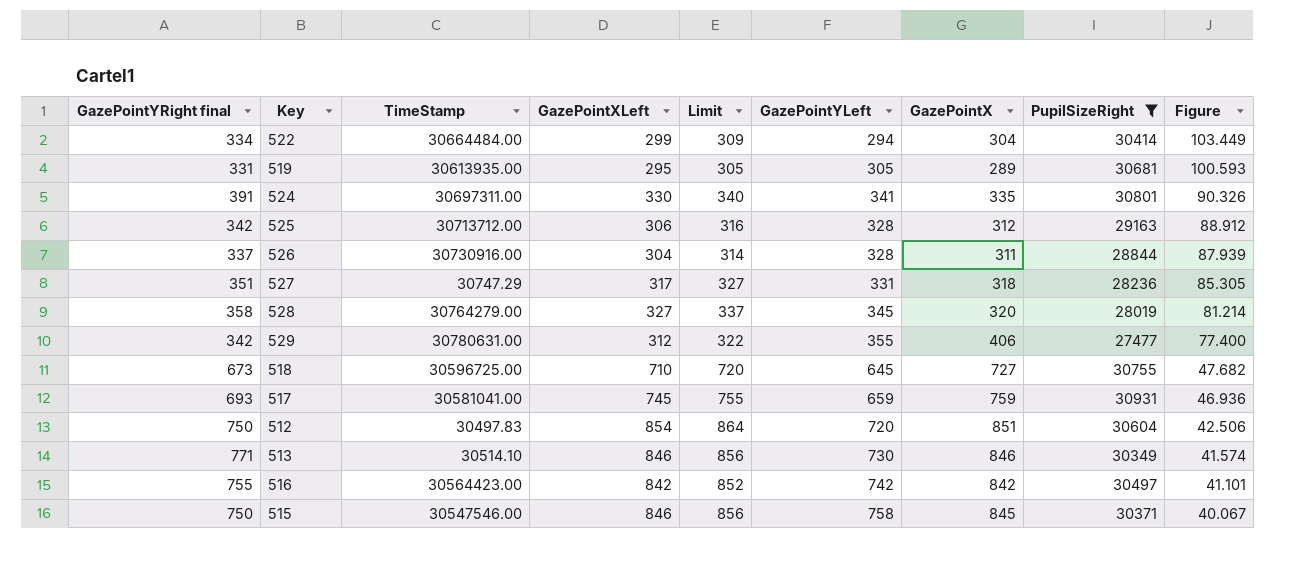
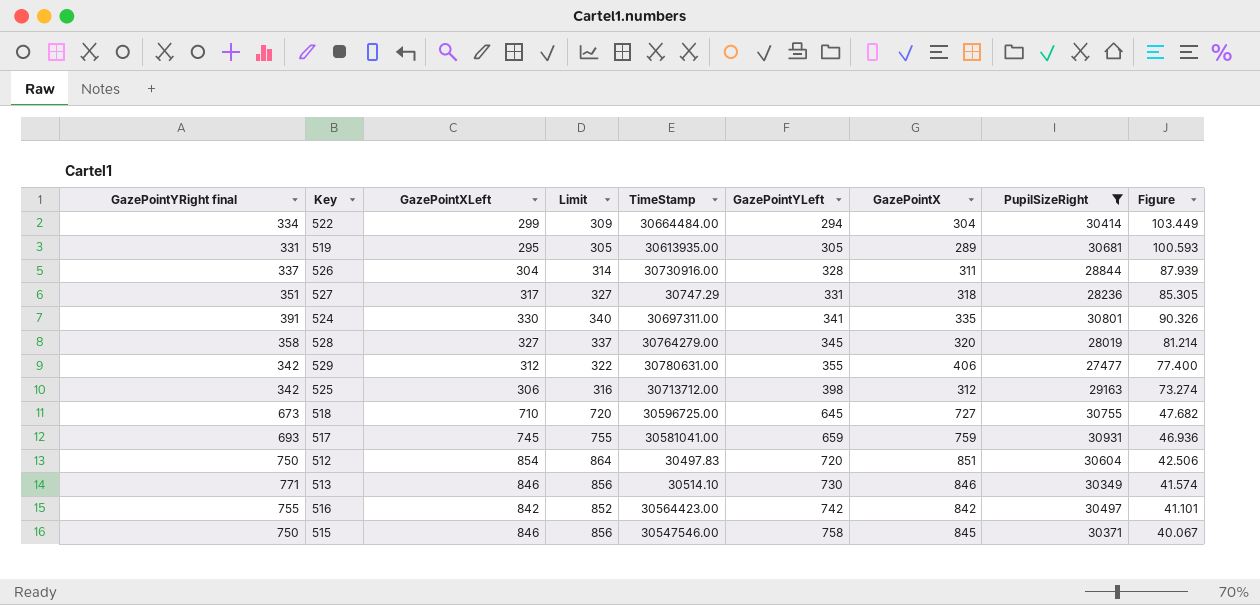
row order: Figure descending -> GazePointYLeft ascending
column TimeStamp | position: 3 -> 5
525 | GazePointYLeft: 328 -> 398
525 | Figure: 88.912 -> 73.274

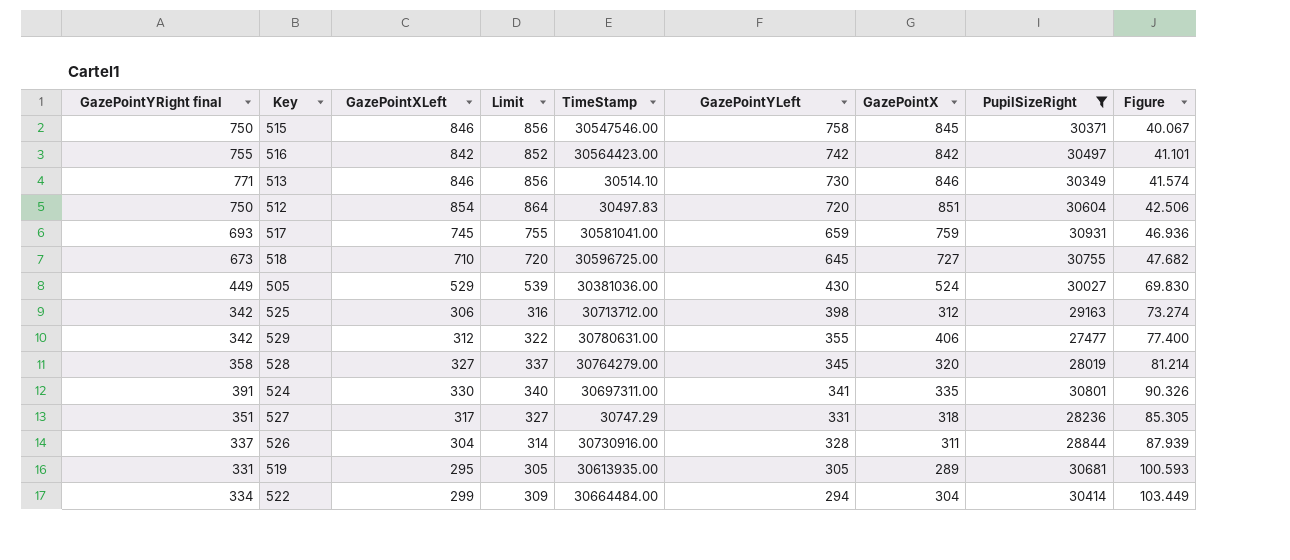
row order: GazePointYLeft ascending -> GazePointYLeft descending
row 505: none -> 449 | 529 | 539 | 30381036.00 | 430 | 524 | 30027 | 69.830

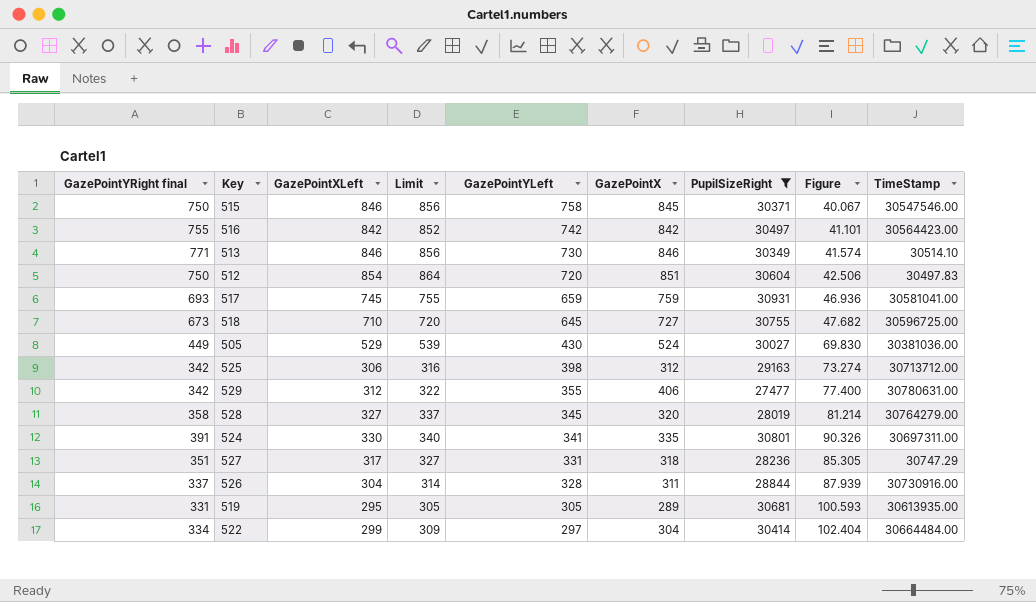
column TimeStamp | position: 5 -> 9
522 | GazePointYLeft: 294 -> 297
522 | Figure: 103.449 -> 102.404

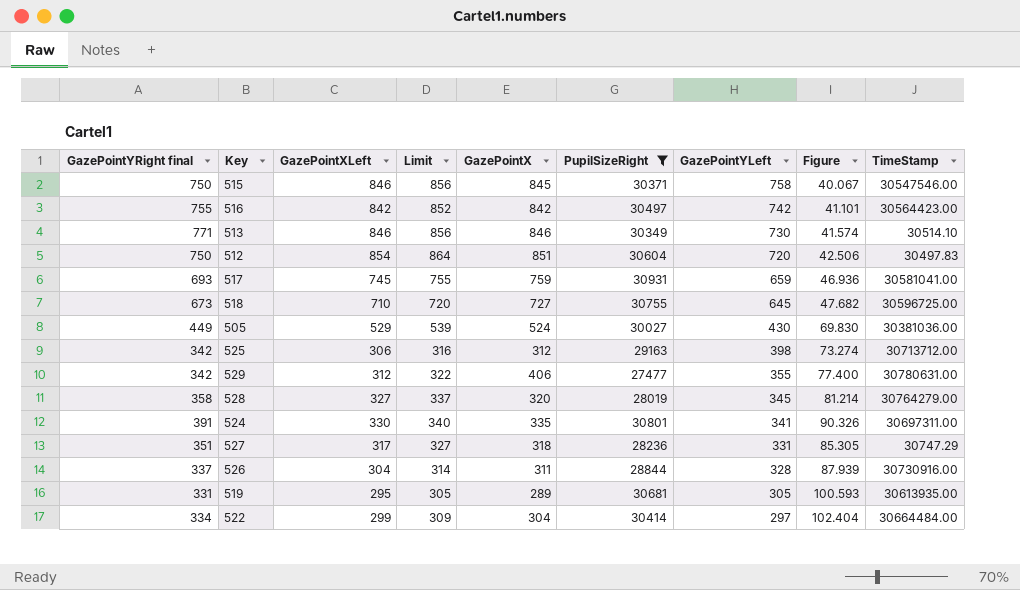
column GazePointYLeft | position: 5 -> 7

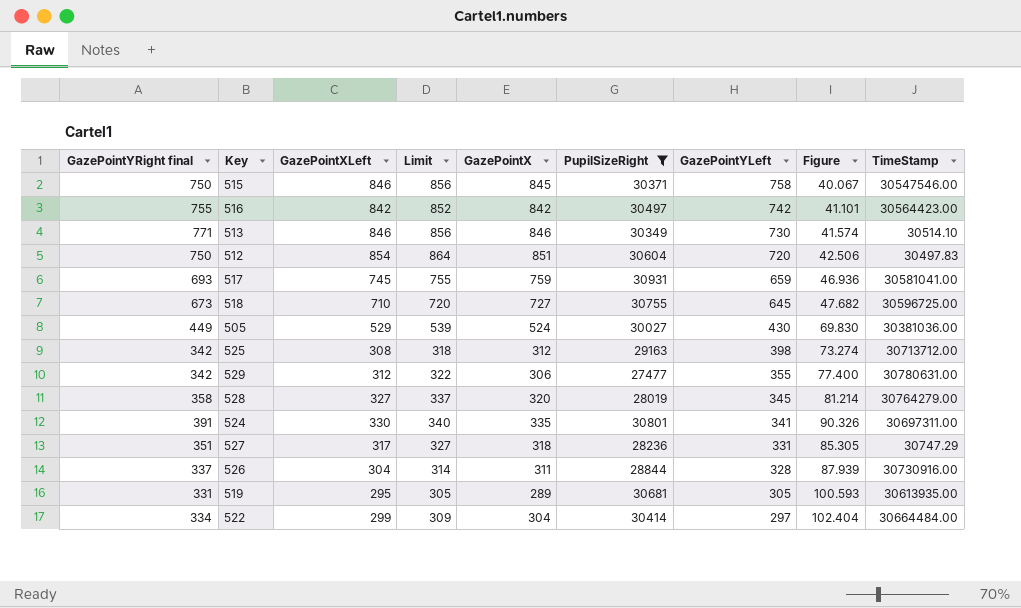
525 | GazePointXLeft: 306 -> 308
525 | Limit: 316 -> 318
529 | GazePointX: 406 -> 306

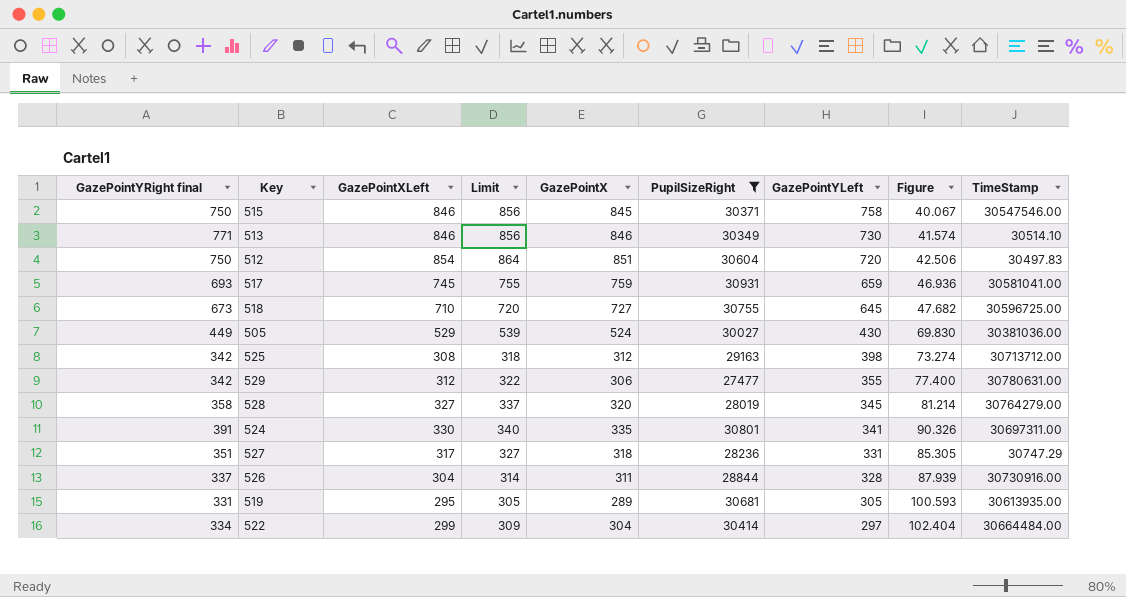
row 516: 755 | 842 | 852 | 842 | 30497 | 742 | 41.101 | 30564423.00 -> none

